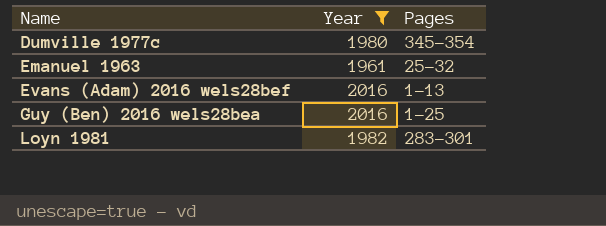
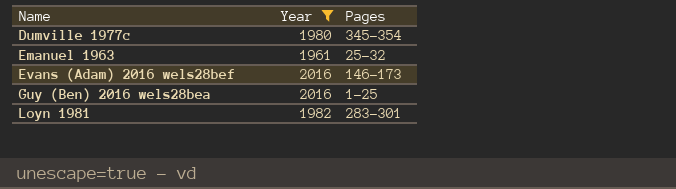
Evans (Adam) 2016 wels28bef | Pages: 1–13 -> 146–173

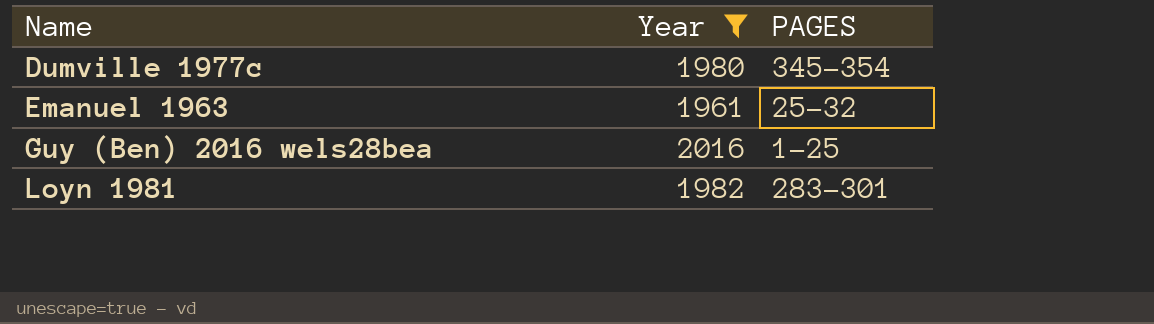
column name: Pages -> PAGES
row Evans (Adam) 2016 wels28bef: 2016 | 146–173 -> none

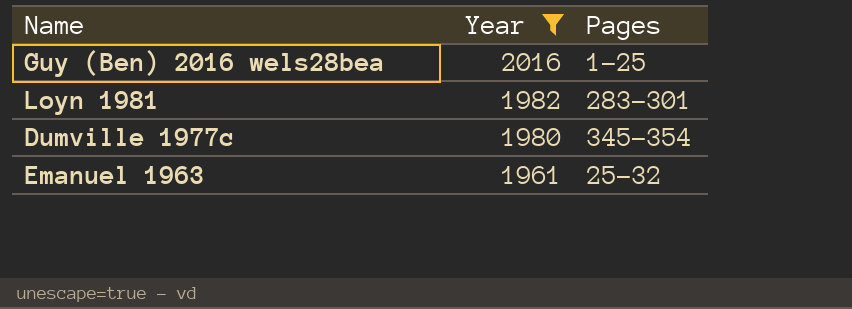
row order: Name ascending -> Year descending
column name: PAGES -> Pages

